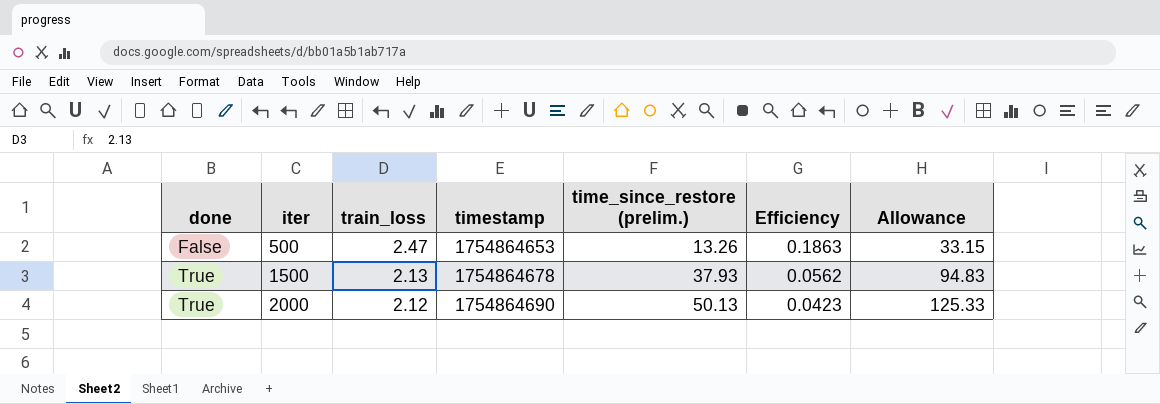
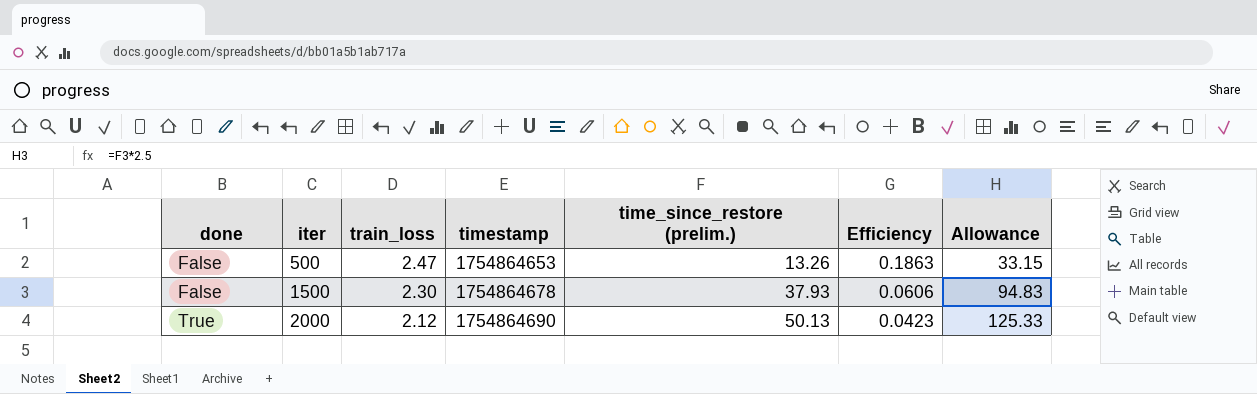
1500 | done: True -> False
1500 | train_loss: 2.13 -> 2.30
1500 | Efficiency: 0.0562 -> 0.0606

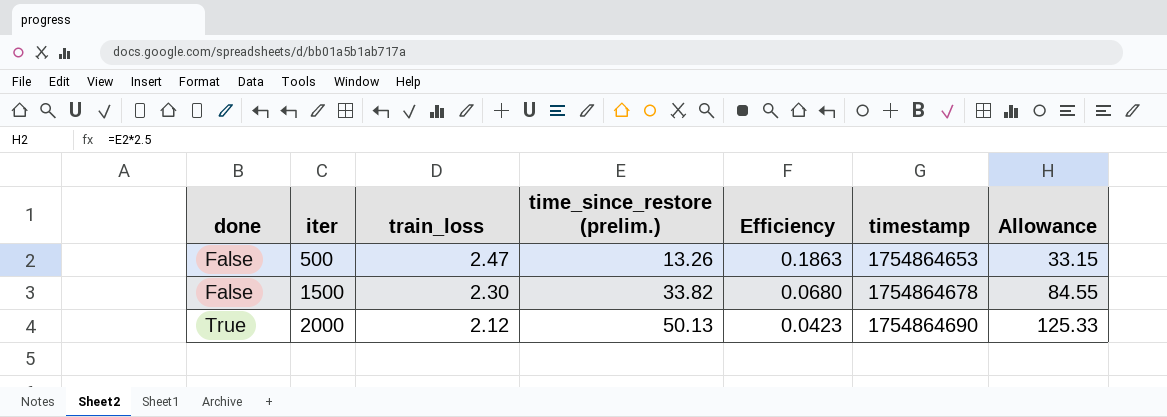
column timestamp | position: 4 -> 6
1500 | time_since_restore (prelim.): 37.93 -> 33.82
1500 | Efficiency: 0.0606 -> 0.0680
1500 | Allowance: 94.83 -> 84.55

